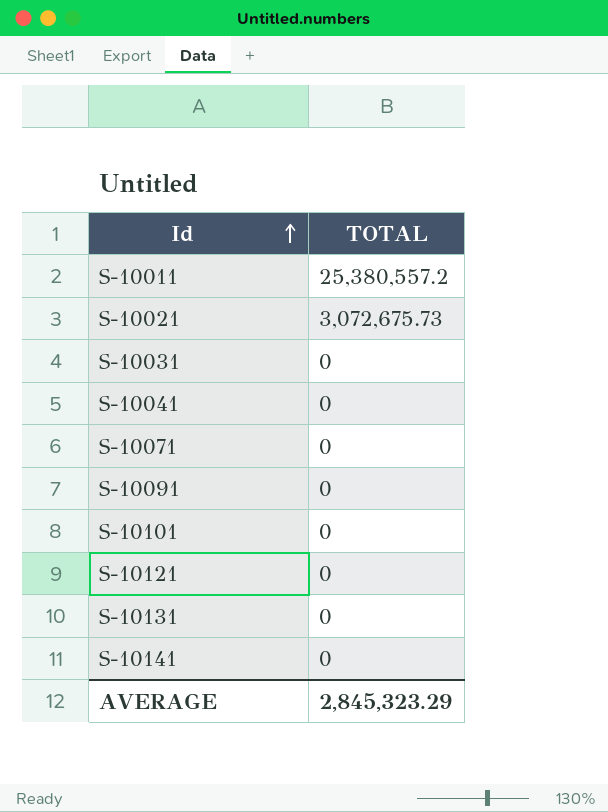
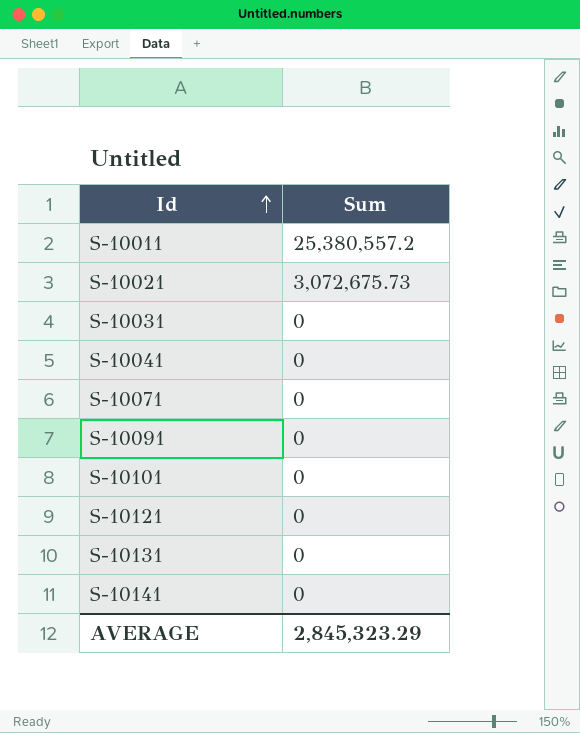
column name: TOTAL -> Sum

